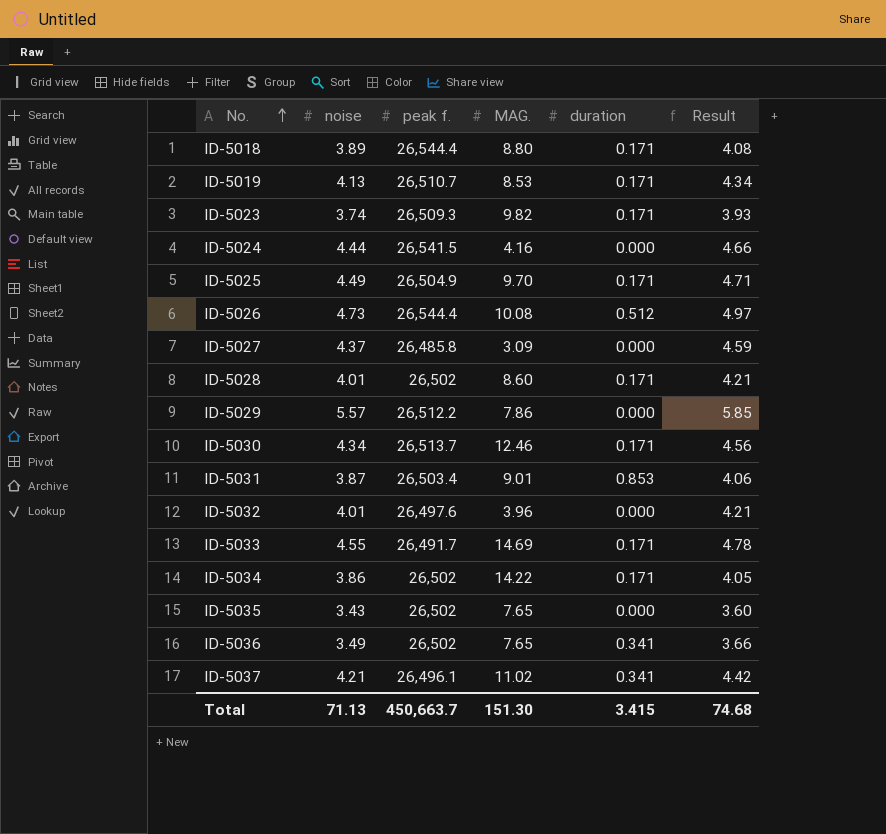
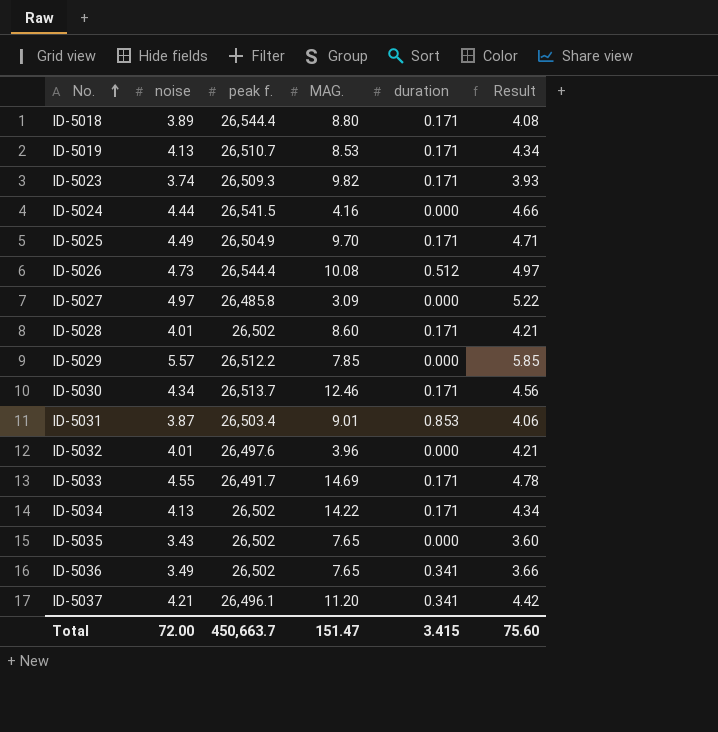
ID-5027 | noise: 4.37 -> 4.97
ID-5027 | Result: 4.59 -> 5.22
ID-5029 | MAG.: 7.86 -> 7.85
ID-5034 | noise: 3.86 -> 4.13
ID-5034 | Result: 4.05 -> 4.34
ID-5037 | MAG.: 11.02 -> 11.20
Total | noise: 71.13 -> 72.00
Total | MAG.: 151.30 -> 151.47
Total | Result: 74.68 -> 75.60

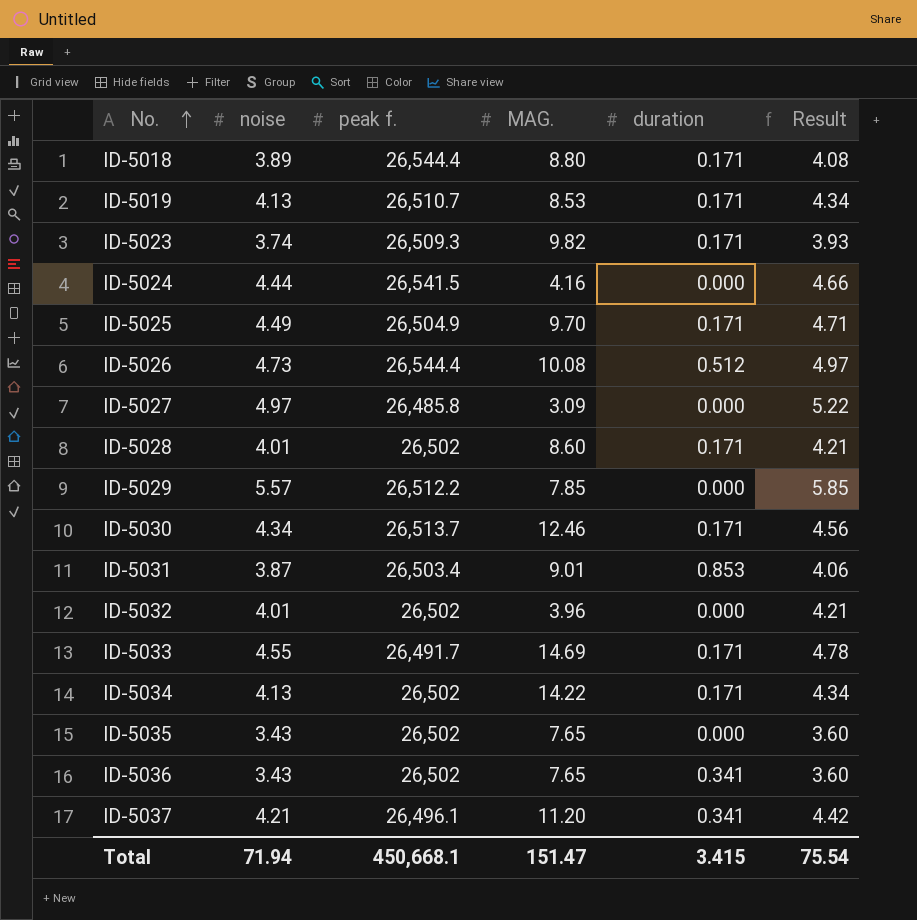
ID-5032 | peak f.: 26,497.6 -> 26,502
ID-5036 | noise: 3.49 -> 3.43
ID-5036 | Result: 3.66 -> 3.60
Total | noise: 72.00 -> 71.94
Total | peak f.: 450,663.7 -> 450,668.1
Total | Result: 75.60 -> 75.54

